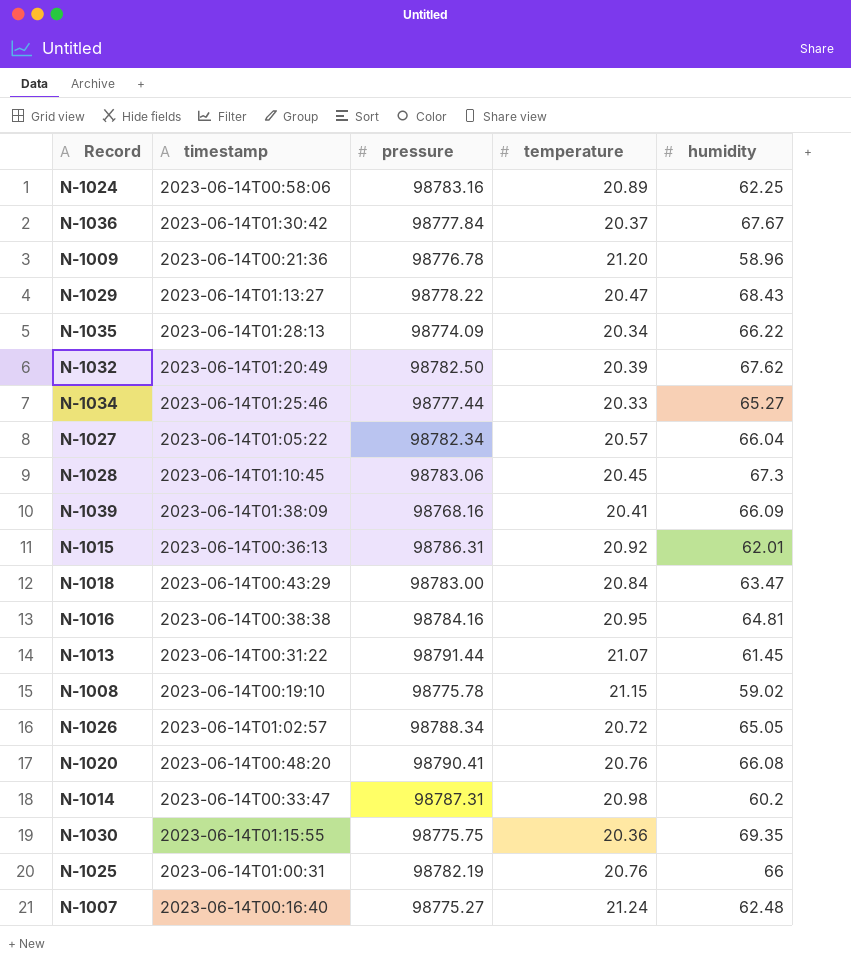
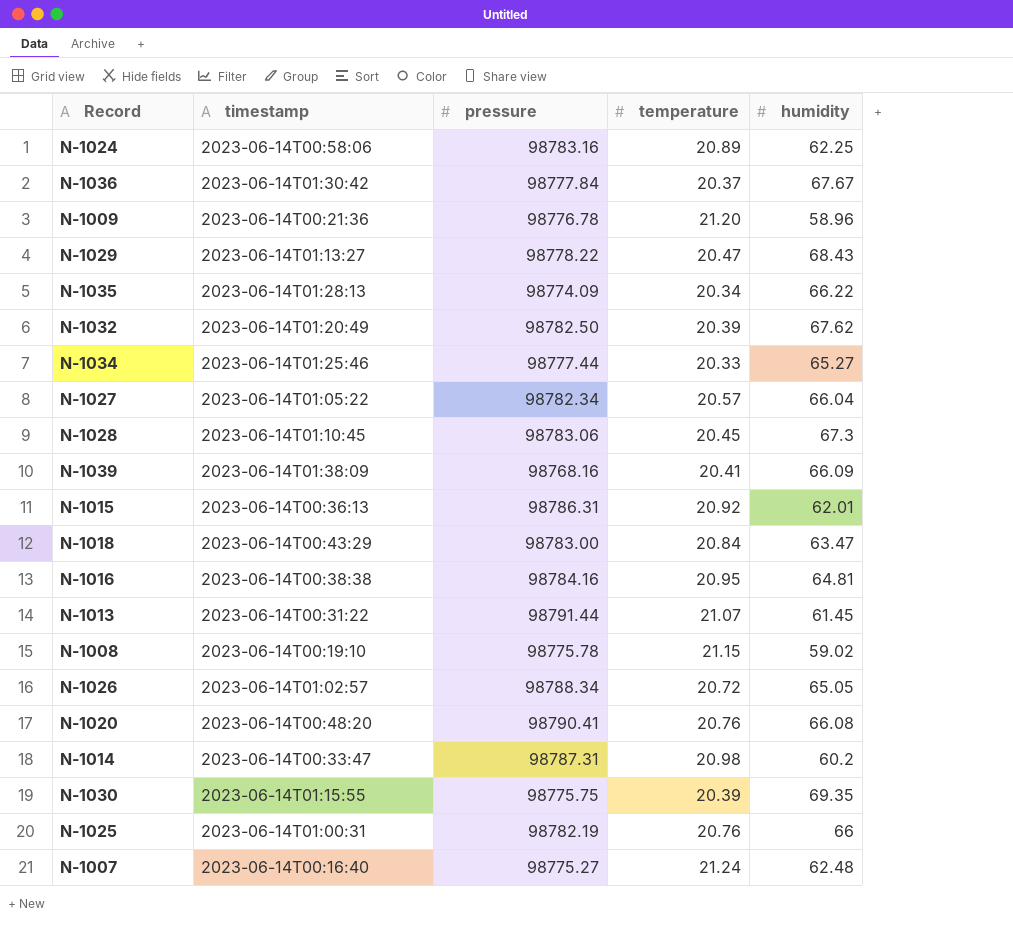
N-1030 | temperature: 20.36 -> 20.39

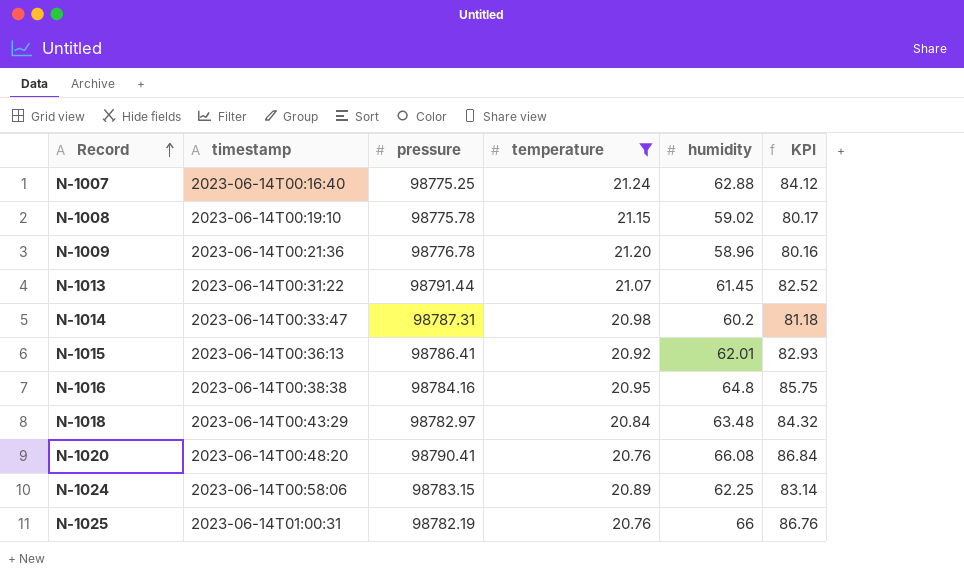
filter: none -> temperature >= 20.76
row order: none -> Record ascending
column KPI | formula: none -> [temperature] + [humidity]
N-1007 | pressure: 98775.27 -> 98775.25
N-1007 | humidity: 62.48 -> 62.88
N-1015 | pressure: 98786.31 -> 98786.41
N-1016 | humidity: 64.81 -> 64.8
N-1018 | pressure: 98783.00 -> 98782.97
N-1018 | humidity: 63.47 -> 63.48
N-1024 | pressure: 98783.16 -> 98783.15

